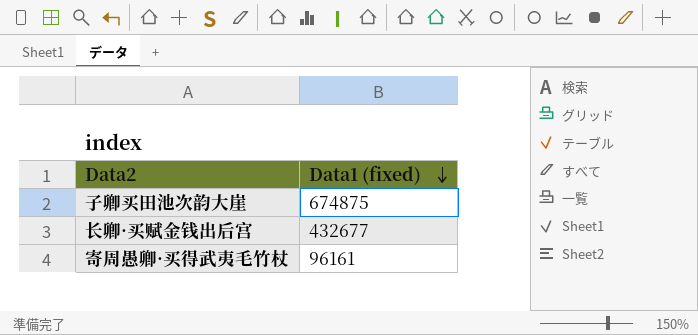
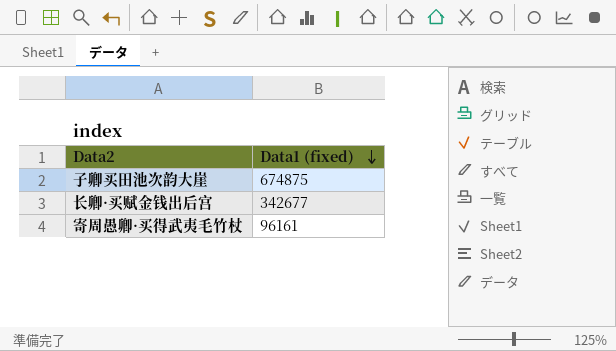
长卿·买赋金钱出后宫 | Data1 (fixed): 432677 -> 342677

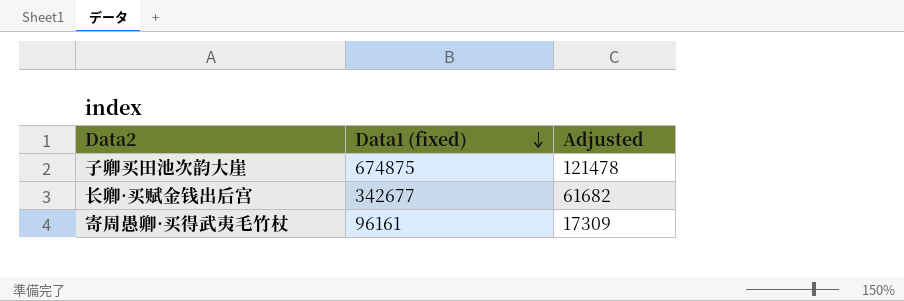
column Adjusted | formula: none -> [Data1 (fixed)] * 0.18

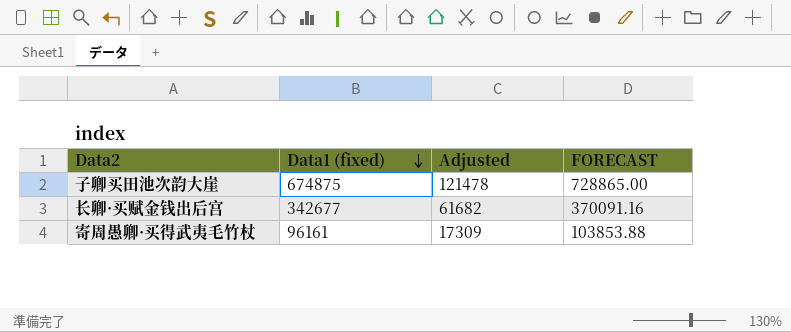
column FORECAST | formula: none -> [Data1 (fixed)] * 1.08

